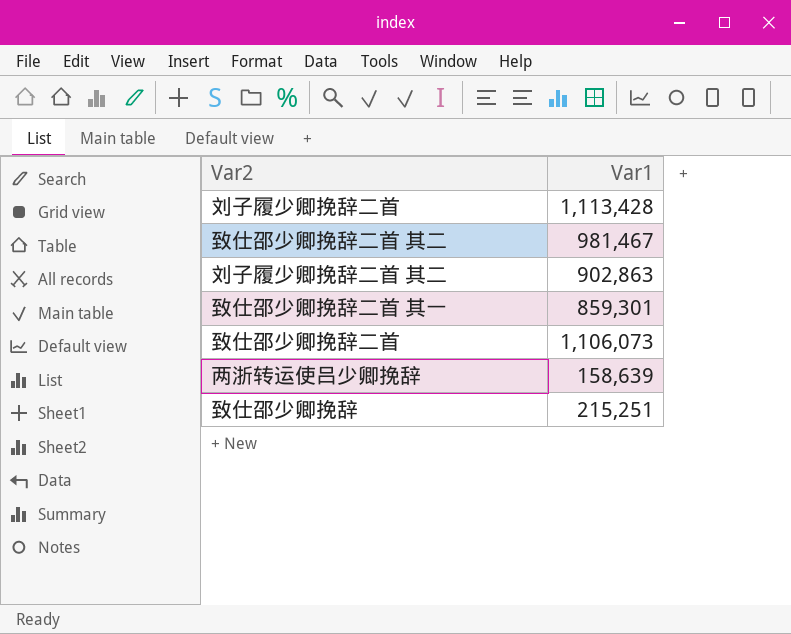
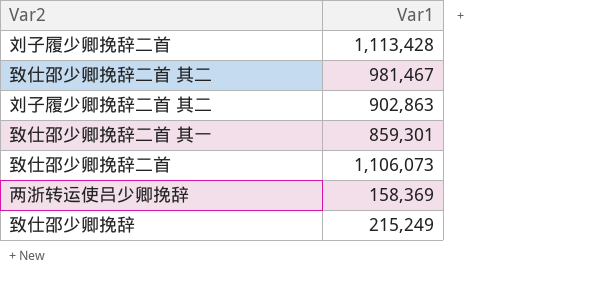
两浙转运使吕少卿挽辞 | Var1: 158,639 -> 158,369
致仕邵少卿挽辞 | Var1: 215,251 -> 215,249

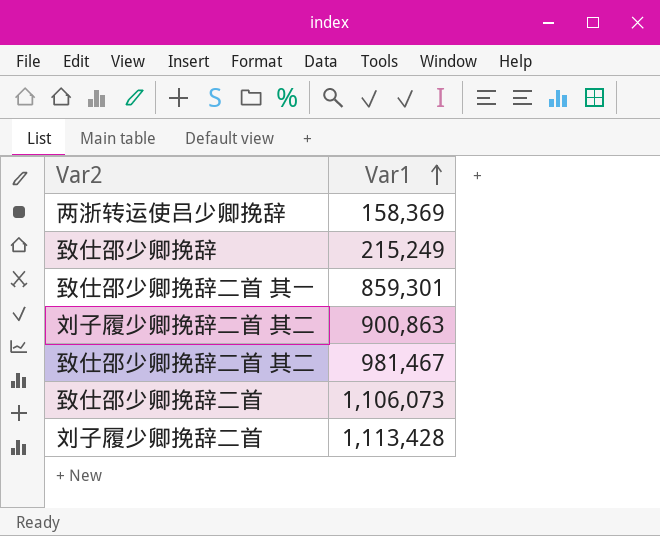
row order: none -> Var1 ascending
刘子履少卿挽辞二首 其二 | Var1: 902,863 -> 900,863

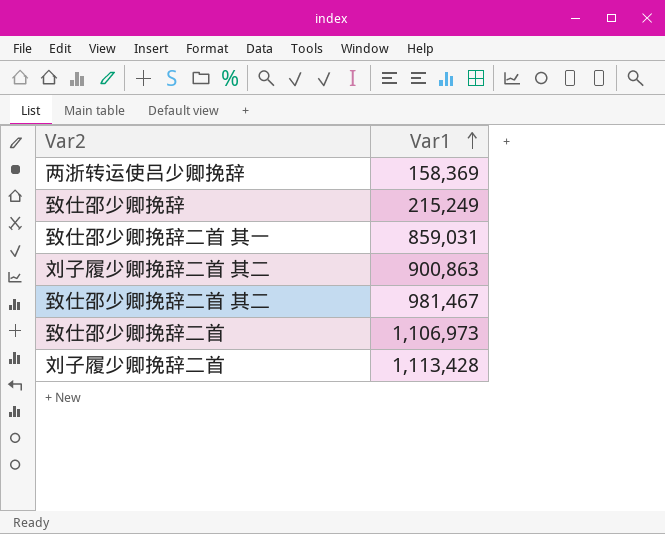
致仕邵少卿挽辞二首 其一 | Var1: 859,301 -> 859,031
致仕邵少卿挽辞二首 | Var1: 1,106,073 -> 1,106,973

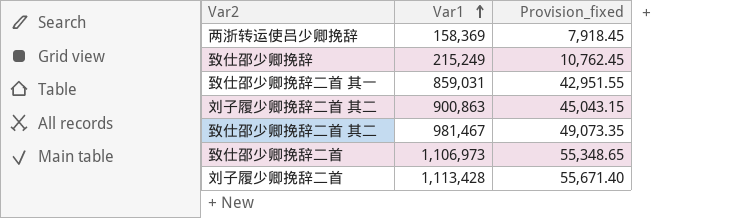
column Provision_fixed | formula: none -> [Var1] * 0.05

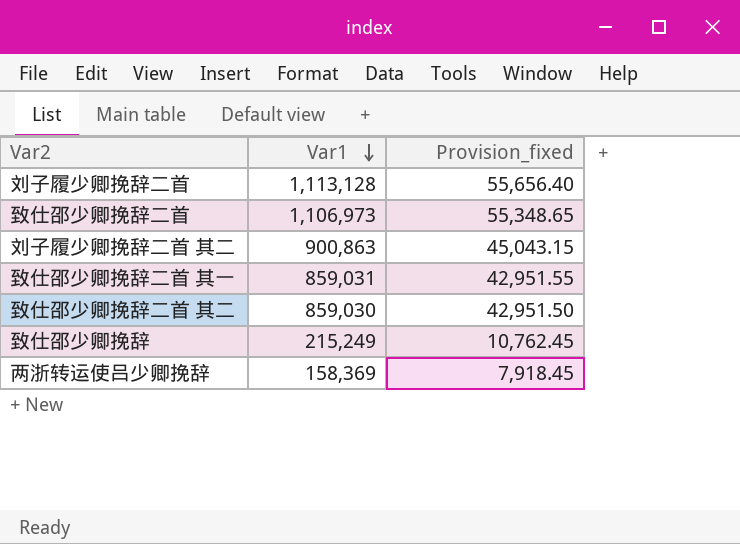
row order: Var1 ascending -> Var1 descending
刘子履少卿挽辞二首 | Var1: 1,113,428 -> 1,113,128
刘子履少卿挽辞二首 | Provision_fixed: 55,671.40 -> 55,656.40
致仕邵少卿挽辞二首 其二 | Var1: 981,467 -> 859,030
致仕邵少卿挽辞二首 其二 | Provision_fixed: 49,073.35 -> 42,951.50

